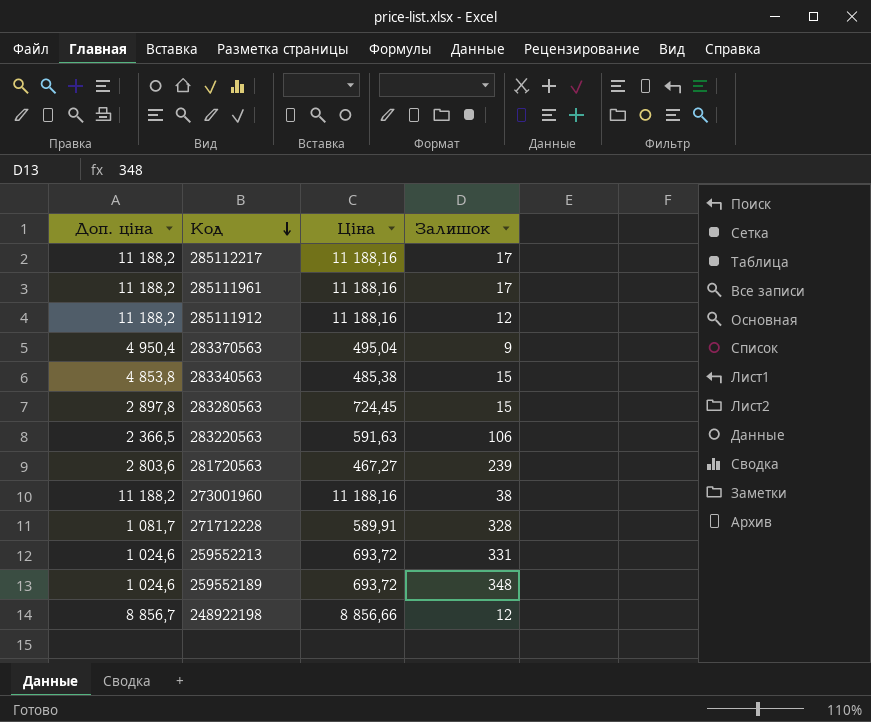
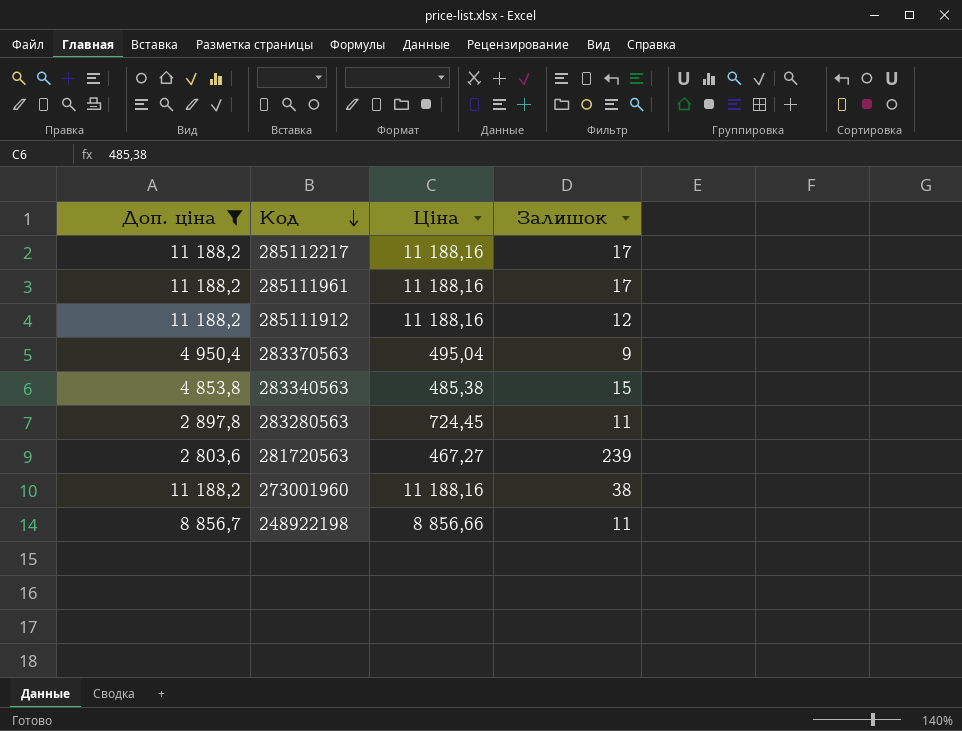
filter: none -> Доп. ціна >= 2 803,6
283280563 | Залишок: 15 -> 11
248922198 | Залишок: 12 -> 11

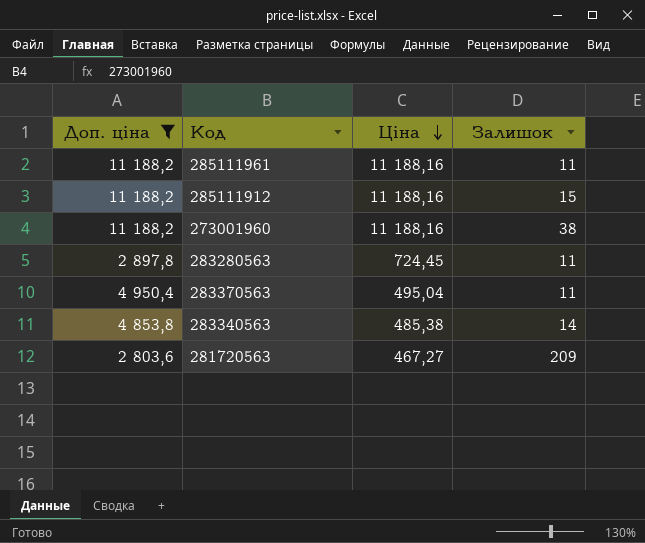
row order: Код descending -> Ціна descending
row 285112217: 11 188,2 | 11 188,16 | 17 -> none
row 248922198: 8 856,7 | 8 856,66 | 11 -> none
285111961 | Залишок: 17 -> 11
285111912 | Залишок: 12 -> 15
283370563 | Залишок: 9 -> 11
283340563 | Залишок: 15 -> 14
281720563 | Залишок: 239 -> 209

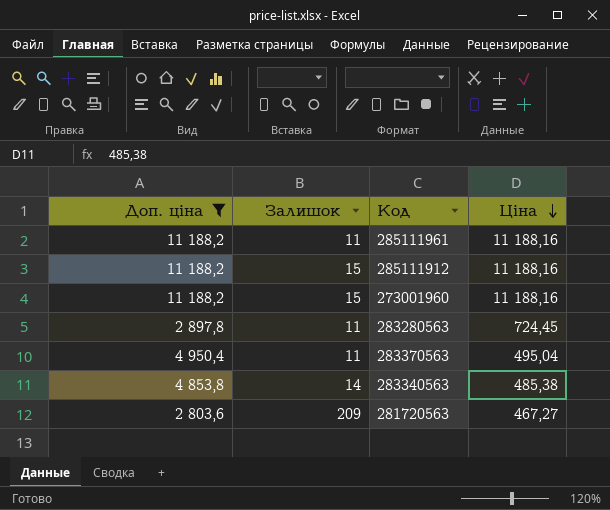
column Залишок | position: 4 -> 2
273001960 | Залишок: 38 -> 15

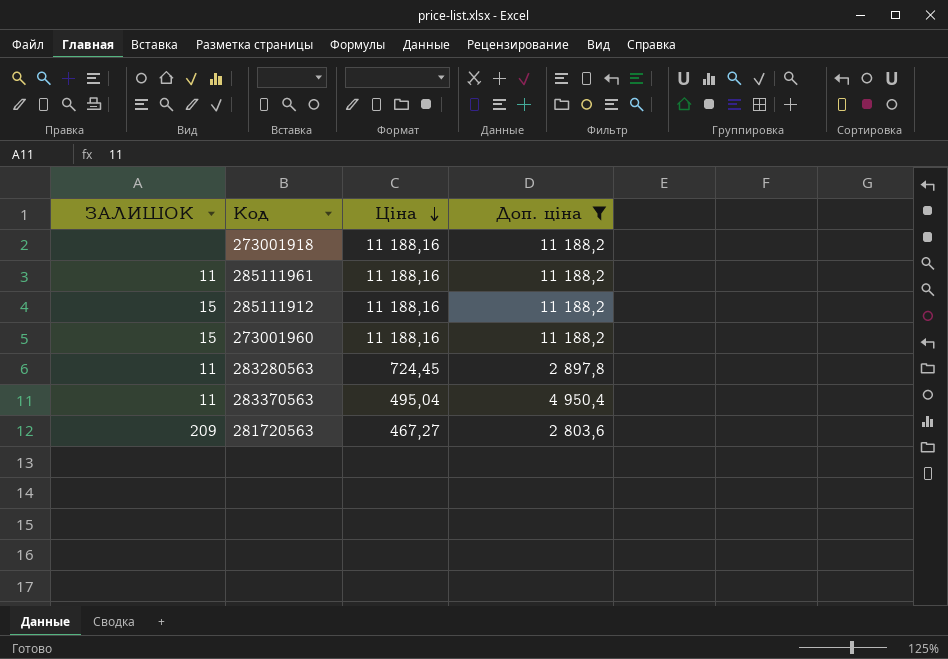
column name: Залишок -> ЗАЛИШОК
column Доп. ціна | position: 1 -> 4
row 283340563: 4 853,8 | 14 | 485,38 -> none
row 273001918: none -> none | 11 188,16 | 11 188,2

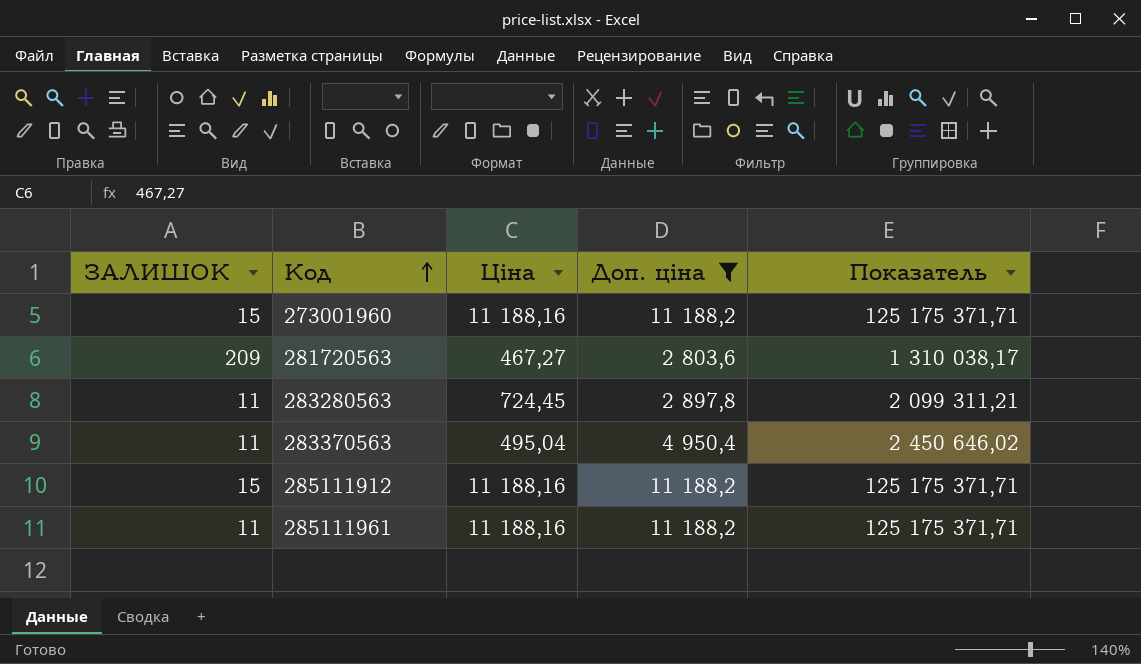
row order: Ціна descending -> Код ascending
column Показатель | formula: none -> [Ціна] * [Доп. ціна]
row 273001918: none | 11 188,16 | 11 188,2 -> none

